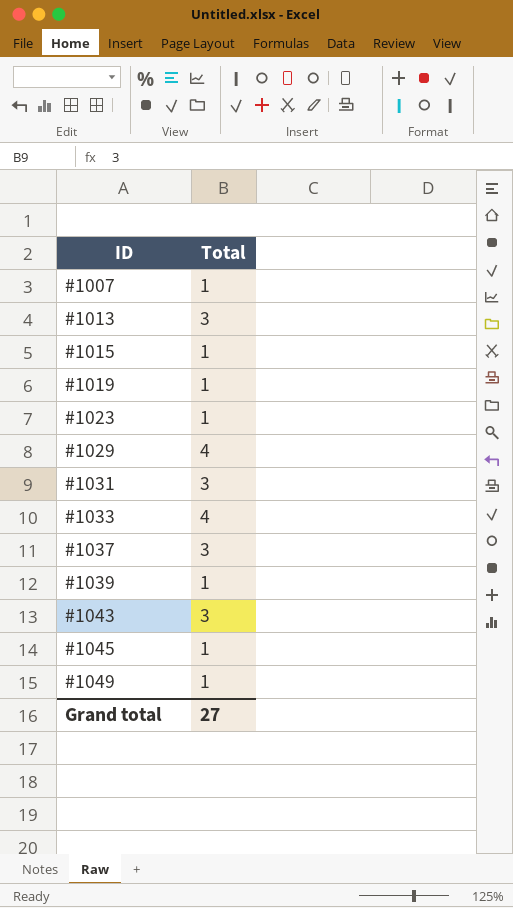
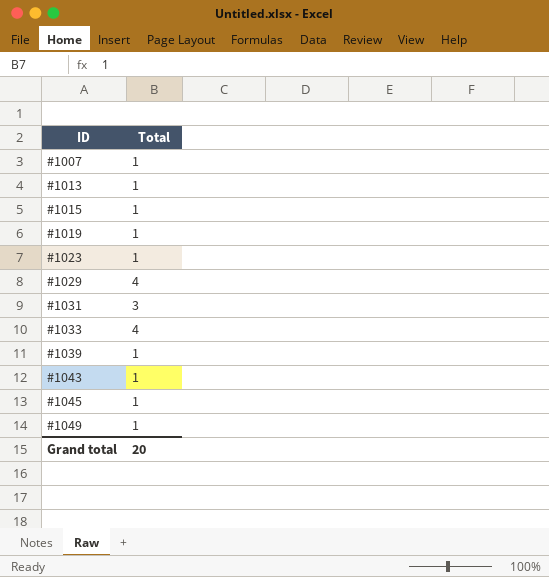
row #1037: 3 -> none
#1013 | Total: 3 -> 1
#1043 | Total: 3 -> 1
Grand total | Total: 27 -> 20

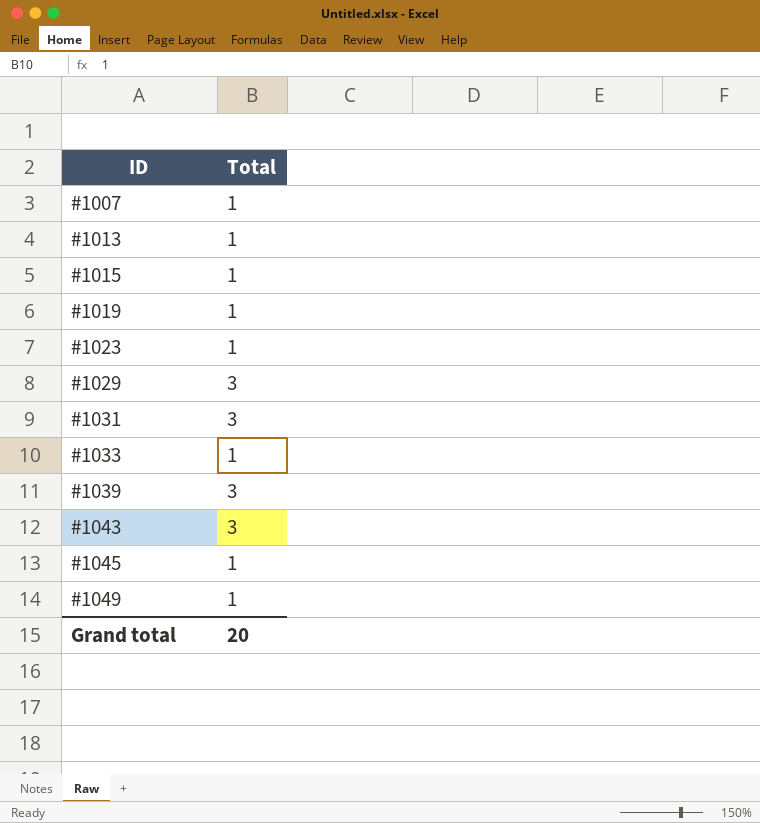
#1029 | Total: 4 -> 3
#1033 | Total: 4 -> 1
#1039 | Total: 1 -> 3
#1043 | Total: 1 -> 3

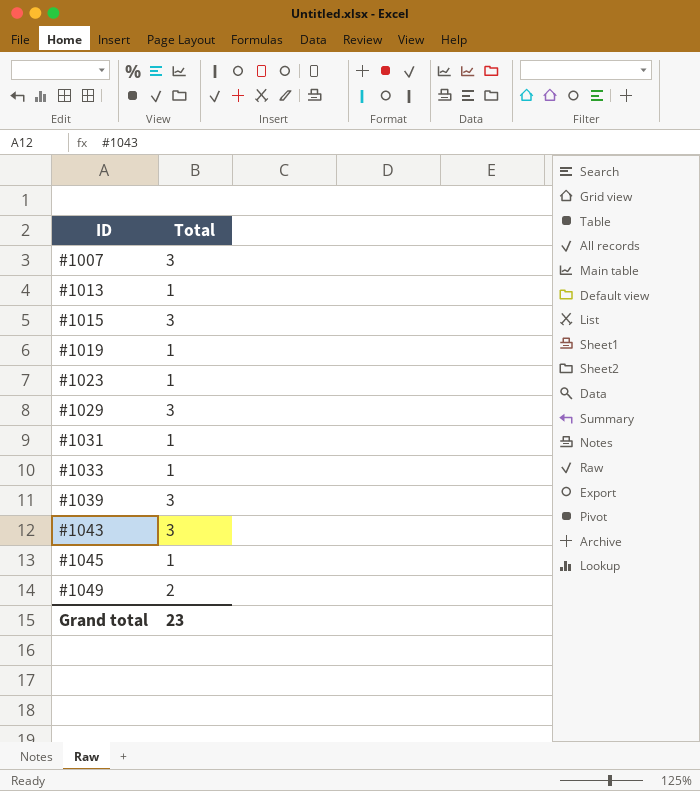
#1007 | Total: 1 -> 3
#1015 | Total: 1 -> 3
#1031 | Total: 3 -> 1
#1049 | Total: 1 -> 2
Grand total | Total: 20 -> 23

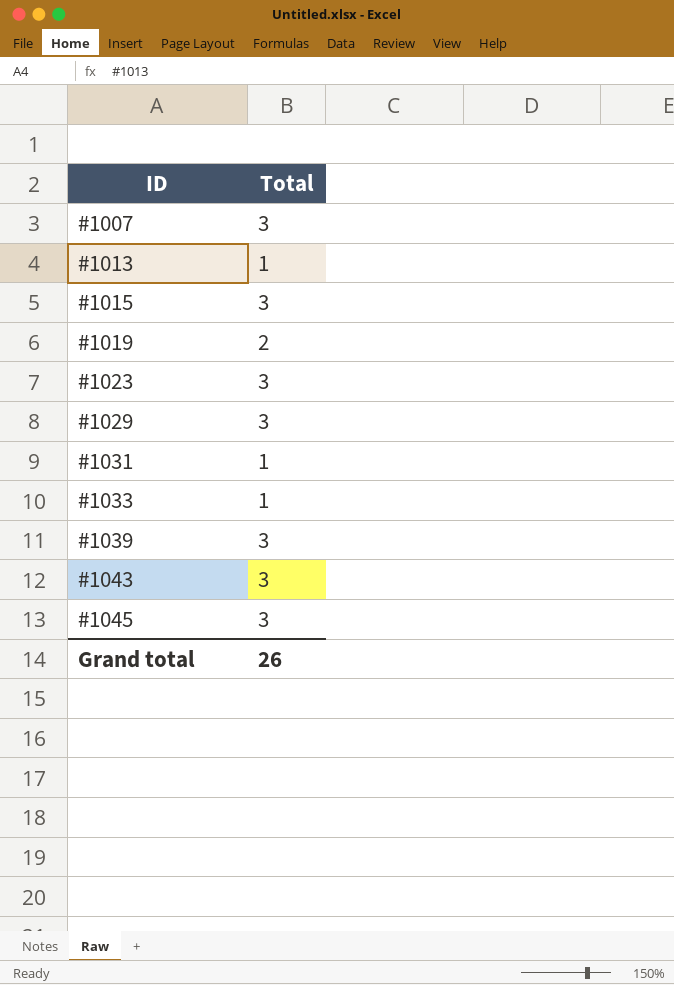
row #1049: 2 -> none
#1019 | Total: 1 -> 2
#1023 | Total: 1 -> 3
#1045 | Total: 1 -> 3
Grand total | Total: 23 -> 26

